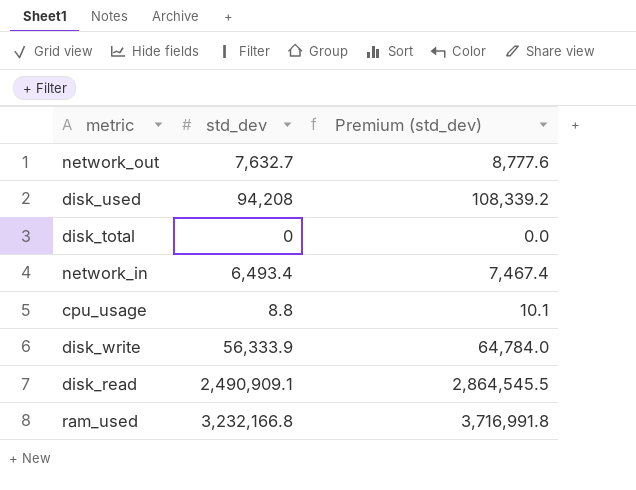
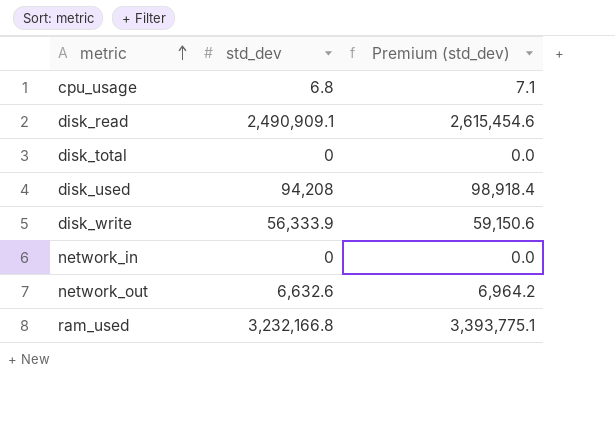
row order: none -> metric ascending
column Premium (std_dev) | formula: [std_dev] * 1.15 -> [std_dev] * 1.05
cpu_usage | std_dev: 8.8 -> 6.8
network_in | std_dev: 6,493.4 -> 0
network_out | std_dev: 7,632.7 -> 6,632.6

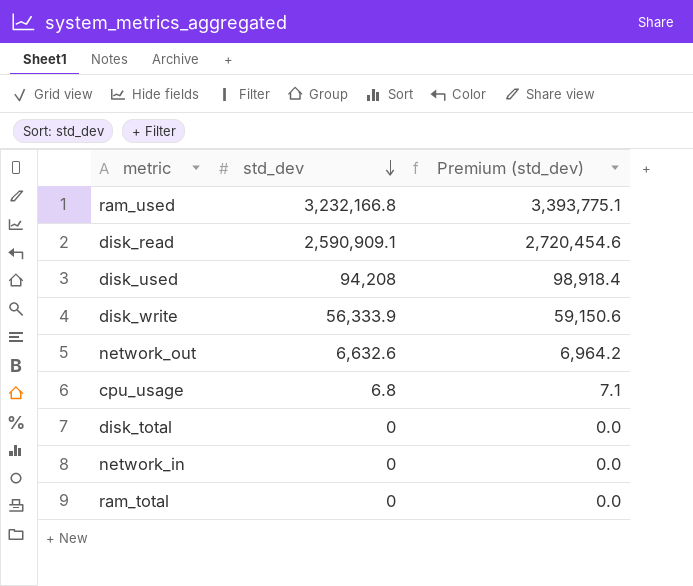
row order: metric ascending -> std_dev descending
disk_read | std_dev: 2,490,909.1 -> 2,590,909.1
disk_read | Premium (std_dev): 2,615,454.6 -> 2,720,454.6
row ram_total: none -> 0 | 0.0

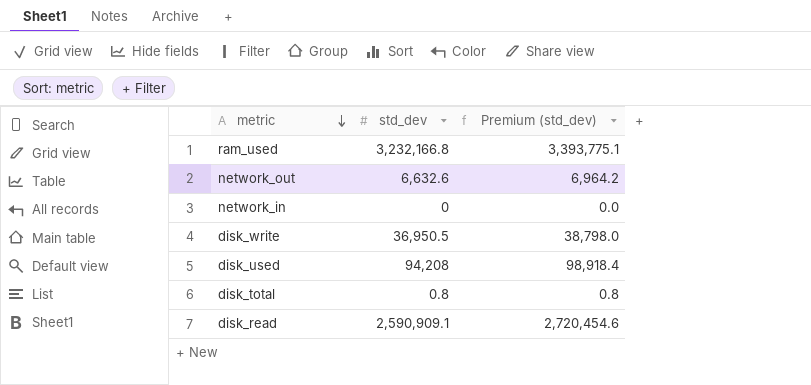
row order: std_dev descending -> metric descending
row cpu_usage: 6.8 | 7.1 -> none
row ram_total: 0 | 0.0 -> none
disk_write | std_dev: 56,333.9 -> 36,950.5
disk_write | Premium (std_dev): 59,150.6 -> 38,798.0
disk_total | std_dev: 0 -> 0.8
disk_total | Premium (std_dev): 0.0 -> 0.8

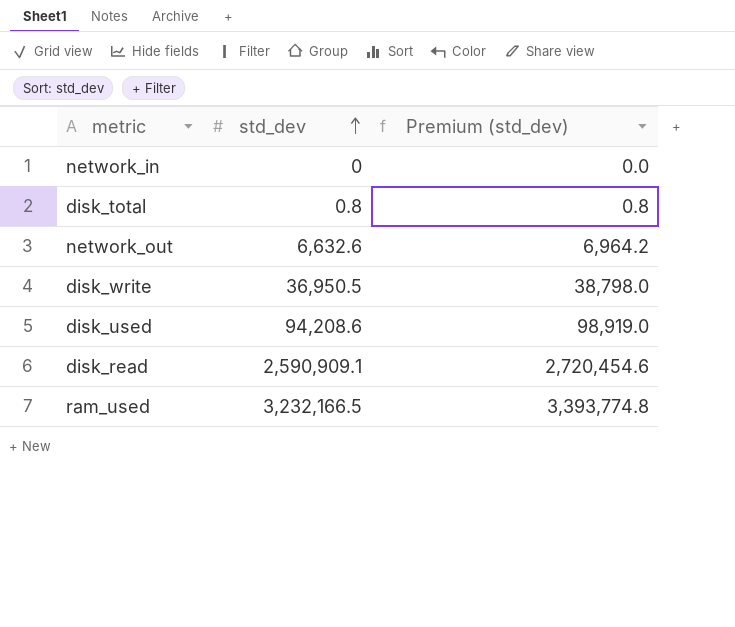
row order: metric descending -> std_dev ascending
disk_used | std_dev: 94,208 -> 94,208.6
disk_used | Premium (std_dev): 98,918.4 -> 98,919.0
ram_used | std_dev: 3,232,166.8 -> 3,232,166.5
ram_used | Premium (std_dev): 3,393,775.1 -> 3,393,774.8

